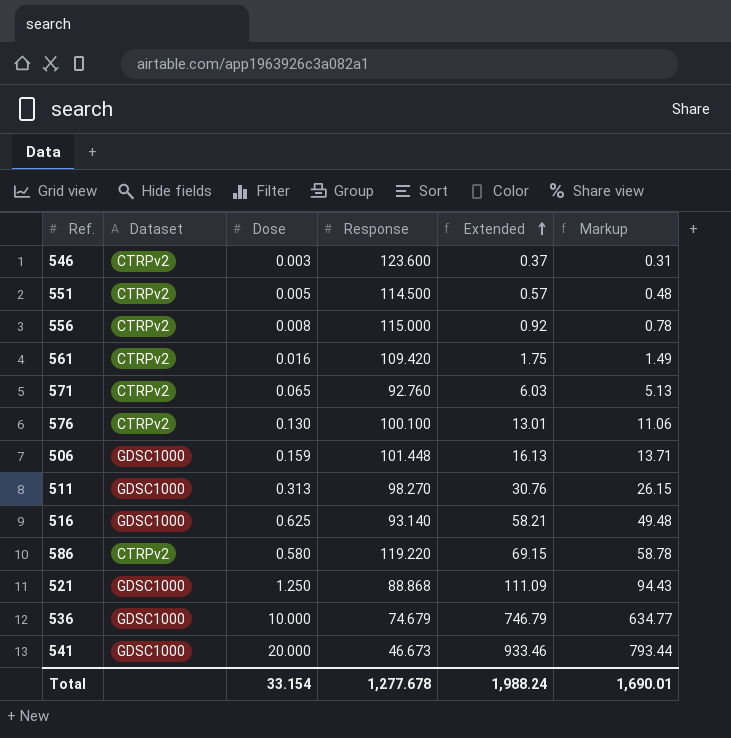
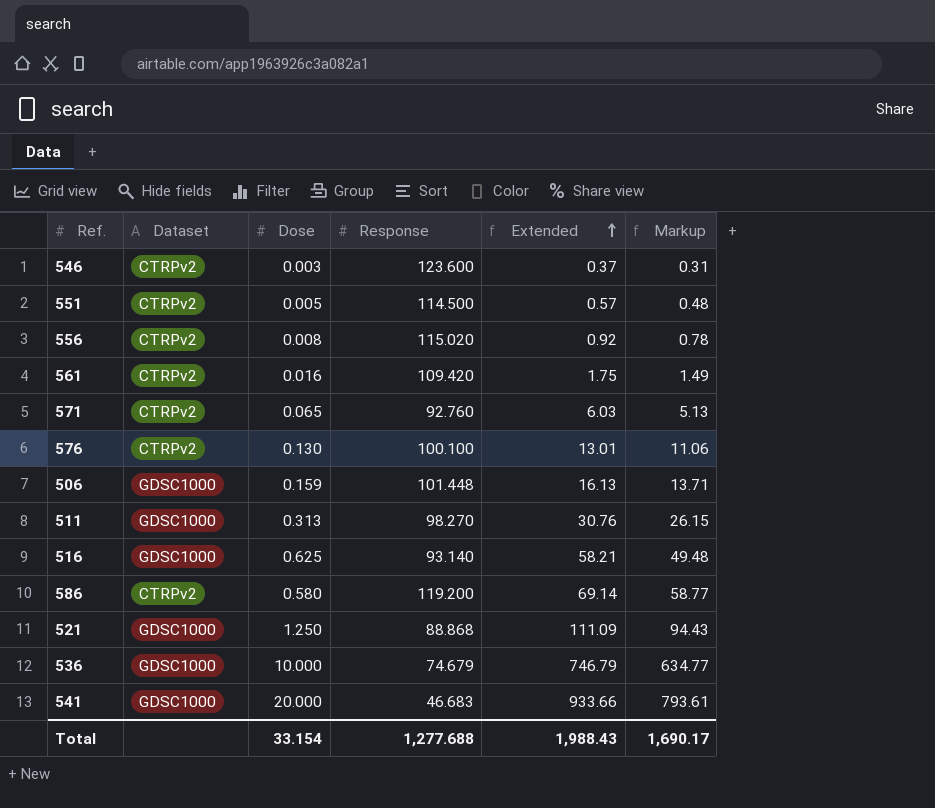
556 | Response: 115.000 -> 115.020
586 | Response: 119.220 -> 119.200
586 | Extended: 69.15 -> 69.14
586 | Markup: 58.78 -> 58.77
541 | Response: 46.673 -> 46.683
541 | Extended: 933.46 -> 933.66
541 | Markup: 793.44 -> 793.61
Total | Response: 1,277.678 -> 1,277.688
Total | Extended: 1,988.24 -> 1,988.43
Total | Markup: 1,690.01 -> 1,690.17

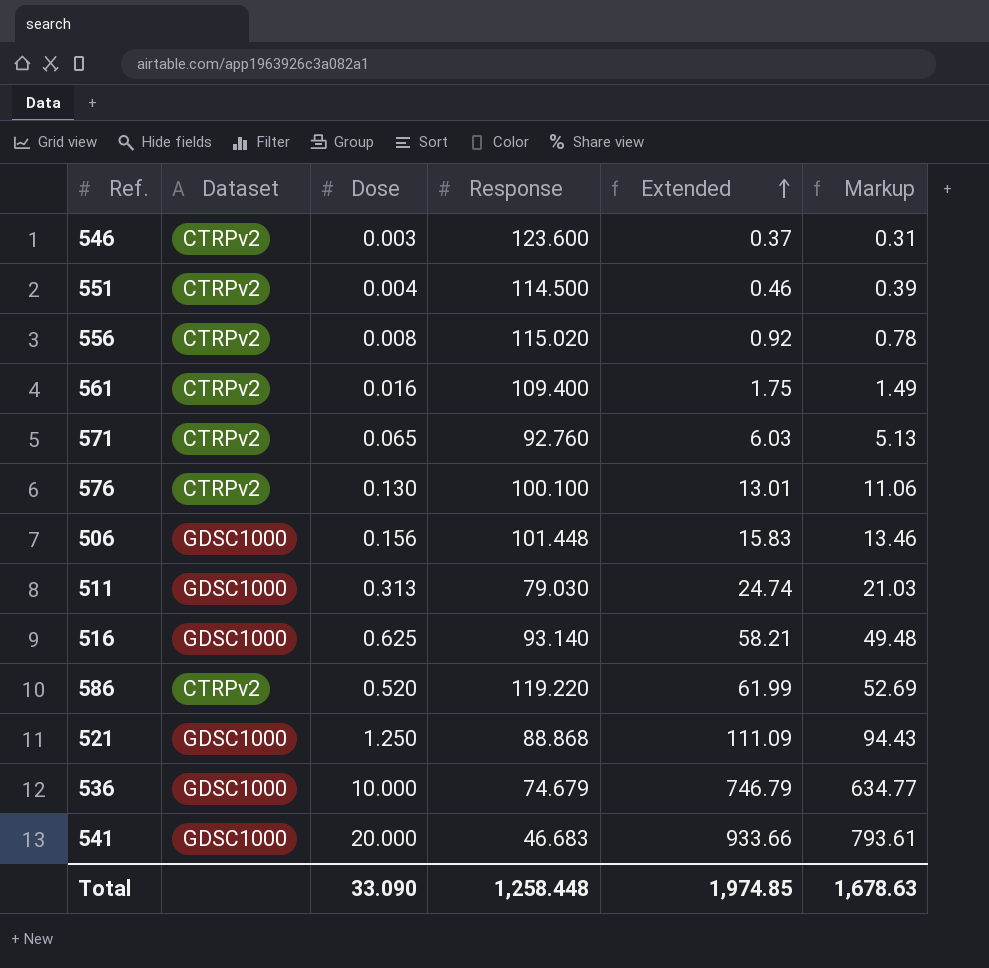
551 | Dose: 0.005 -> 0.004
551 | Extended: 0.57 -> 0.46
551 | Markup: 0.48 -> 0.39
561 | Response: 109.420 -> 109.400
506 | Dose: 0.159 -> 0.156
506 | Extended: 16.13 -> 15.83
506 | Markup: 13.71 -> 13.46
511 | Response: 98.270 -> 79.030
511 | Extended: 30.76 -> 24.74
511 | Markup: 26.15 -> 21.03
586 | Dose: 0.580 -> 0.520
586 | Response: 119.200 -> 119.220
586 | Extended: 69.14 -> 61.99
586 | Markup: 58.77 -> 52.69
Total | Dose: 33.154 -> 33.090
Total | Response: 1,277.688 -> 1,258.448
Total | Extended: 1,988.43 -> 1,974.85
Total | Markup: 1,690.17 -> 1,678.63

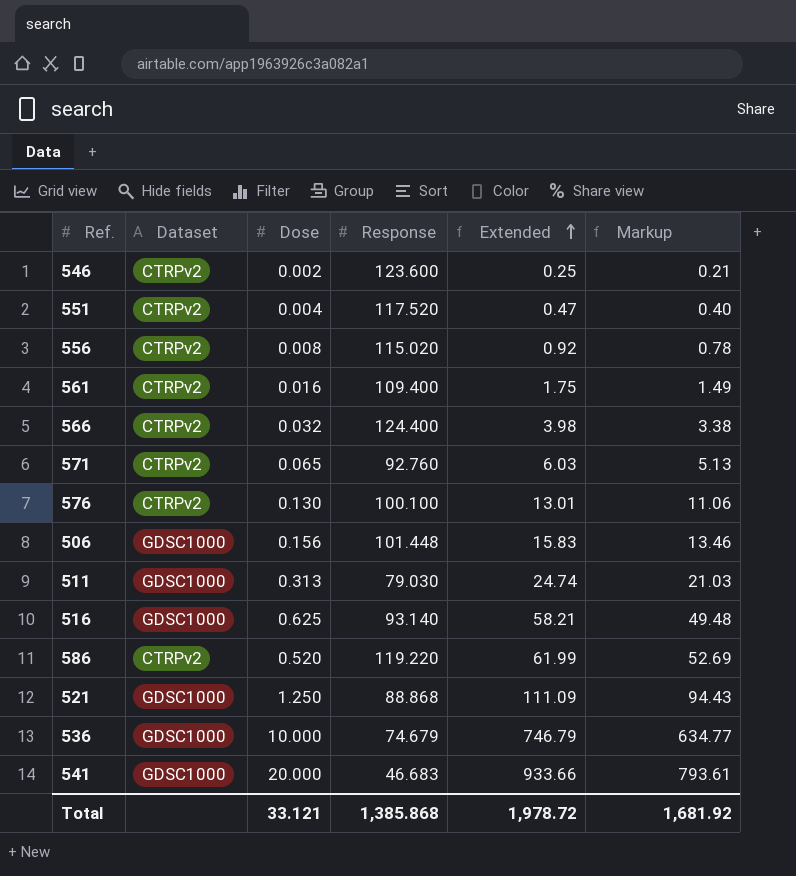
546 | Dose: 0.003 -> 0.002
546 | Extended: 0.37 -> 0.25
546 | Markup: 0.31 -> 0.21
551 | Response: 114.500 -> 117.520
551 | Extended: 0.46 -> 0.47
551 | Markup: 0.39 -> 0.40
row 566: none -> CTRPv2 | 0.032 | 124.400 | 3.98 | 3.38
Total | Dose: 33.090 -> 33.121
Total | Response: 1,258.448 -> 1,385.868
Total | Extended: 1,974.85 -> 1,978.72
Total | Markup: 1,678.63 -> 1,681.92

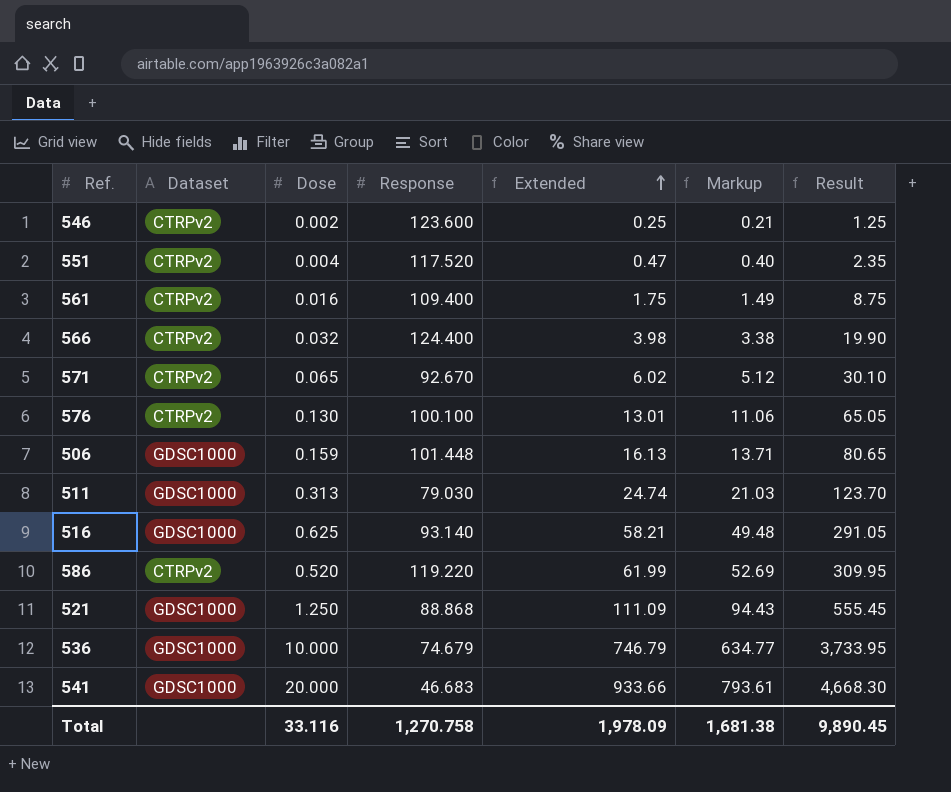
column Result | formula: none -> [Extended] * 5
row 556: CTRPv2 | 0.008 | 115.020 | 0.92 | 0.78 -> none
571 | Response: 92.760 -> 92.670
571 | Extended: 6.03 -> 6.02
571 | Markup: 5.13 -> 5.12
506 | Dose: 0.156 -> 0.159
506 | Extended: 15.83 -> 16.13
506 | Markup: 13.46 -> 13.71
Total | Dose: 33.121 -> 33.116
Total | Response: 1,385.868 -> 1,270.758
Total | Extended: 1,978.72 -> 1,978.09
Total | Markup: 1,681.92 -> 1,681.38

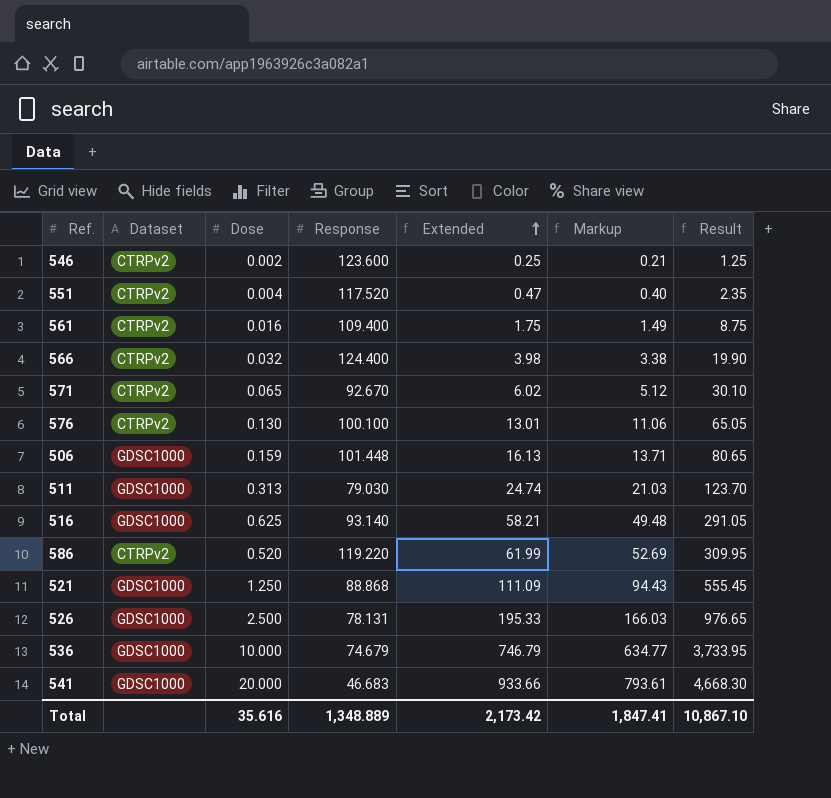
row 526: none -> GDSC1000 | 2.500 | 78.131 | 195.33 | 166.03 | 976.65
Total | Dose: 33.116 -> 35.616
Total | Response: 1,270.758 -> 1,348.889
Total | Extended: 1,978.09 -> 2,173.42
Total | Markup: 1,681.38 -> 1,847.41
Total | Result: 9,890.45 -> 10,867.10

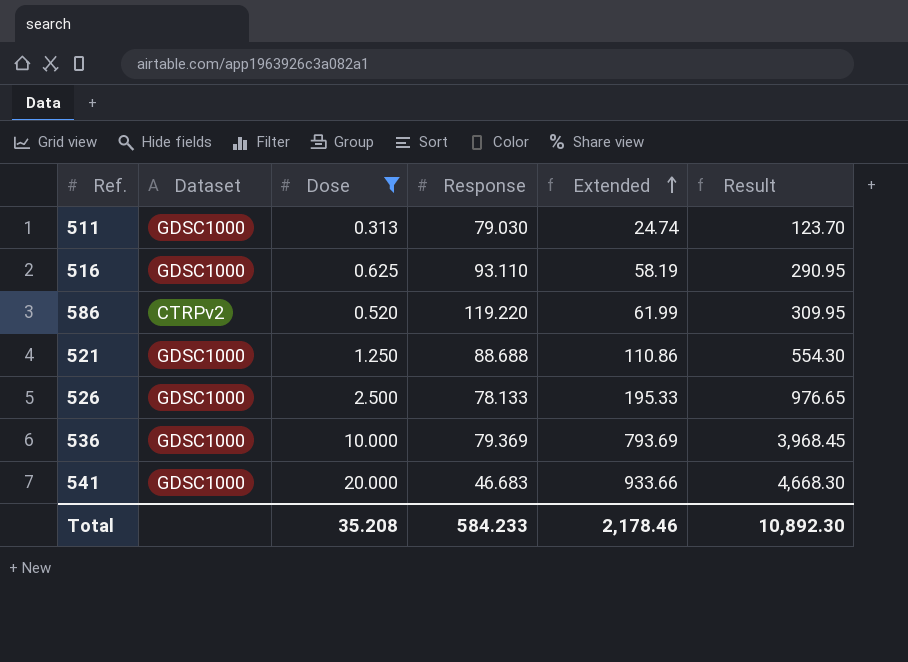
filter: none -> Dose >= 0.313
column Markup | formula: [Extended] * 0.85 -> none
516 | Response: 93.140 -> 93.110
516 | Extended: 58.21 -> 58.19
516 | Result: 291.05 -> 290.95
521 | Response: 88.868 -> 88.688
521 | Extended: 111.09 -> 110.86
521 | Result: 555.45 -> 554.30
526 | Response: 78.131 -> 78.133
536 | Response: 74.679 -> 79.369
536 | Extended: 746.79 -> 793.69
536 | Result: 3,733.95 -> 3,968.45
Total | Dose: 35.616 -> 35.208
Total | Response: 1,348.889 -> 584.233
Total | Extended: 2,173.42 -> 2,178.46
Total | Result: 10,867.10 -> 10,892.30

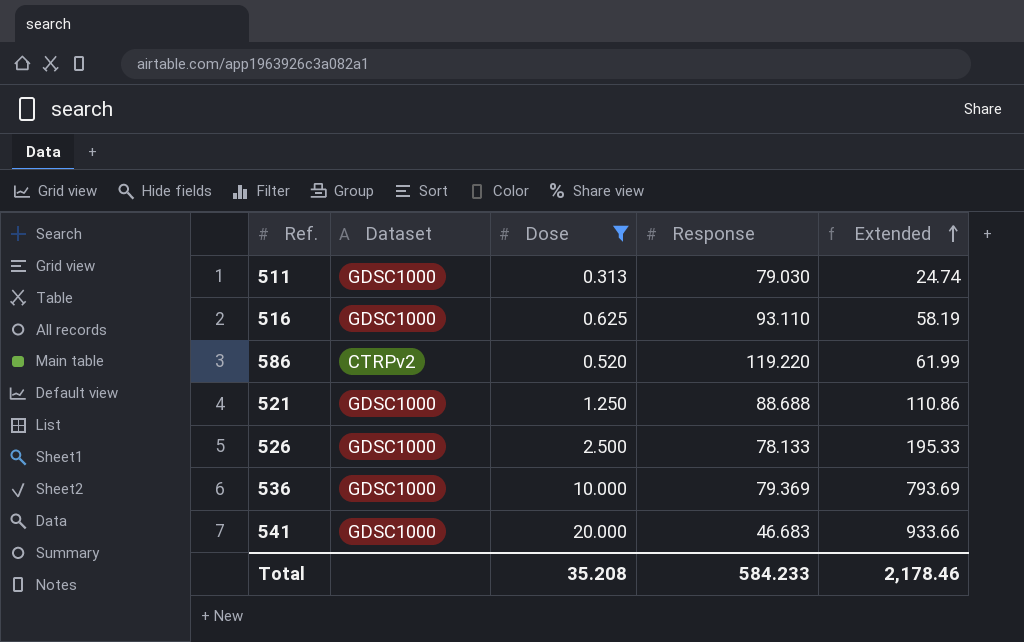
column Result | formula: [Extended] * 5 -> none

